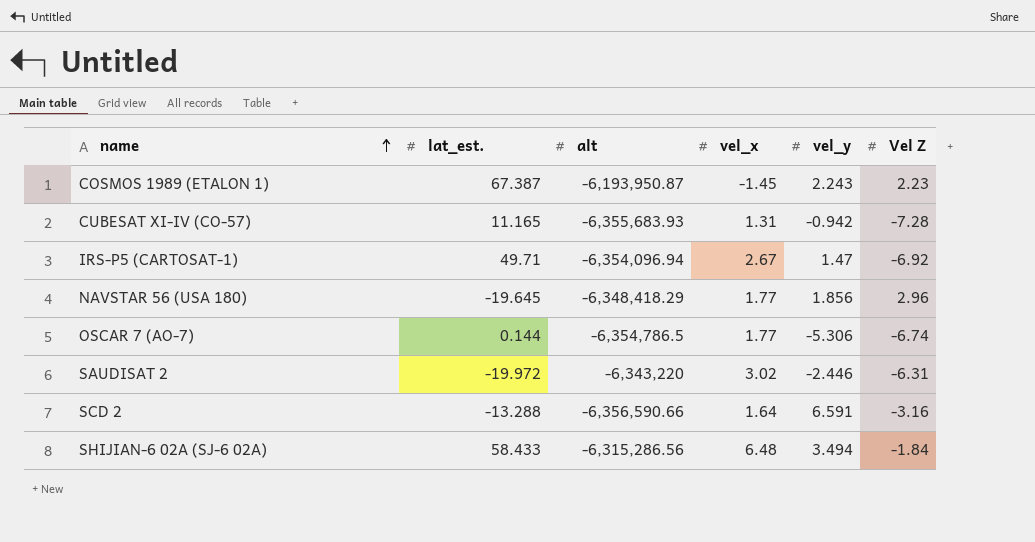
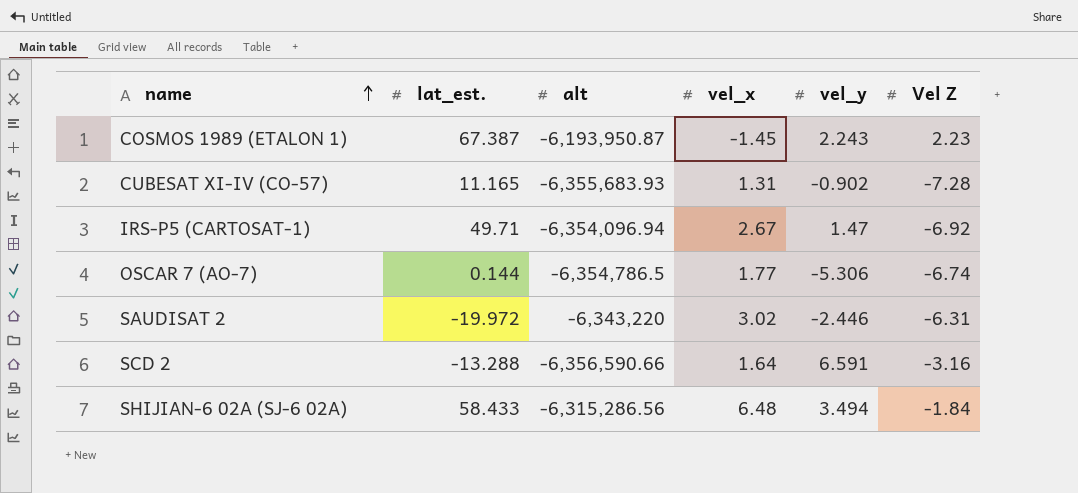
row NAVSTAR 56 (USA 180): -19.645 | -6,348,418.29 | 1.77 | 1.856 | 2.96 -> none
CUBESAT XI-IV (CO-57) | vel_y: -0.942 -> -0.902

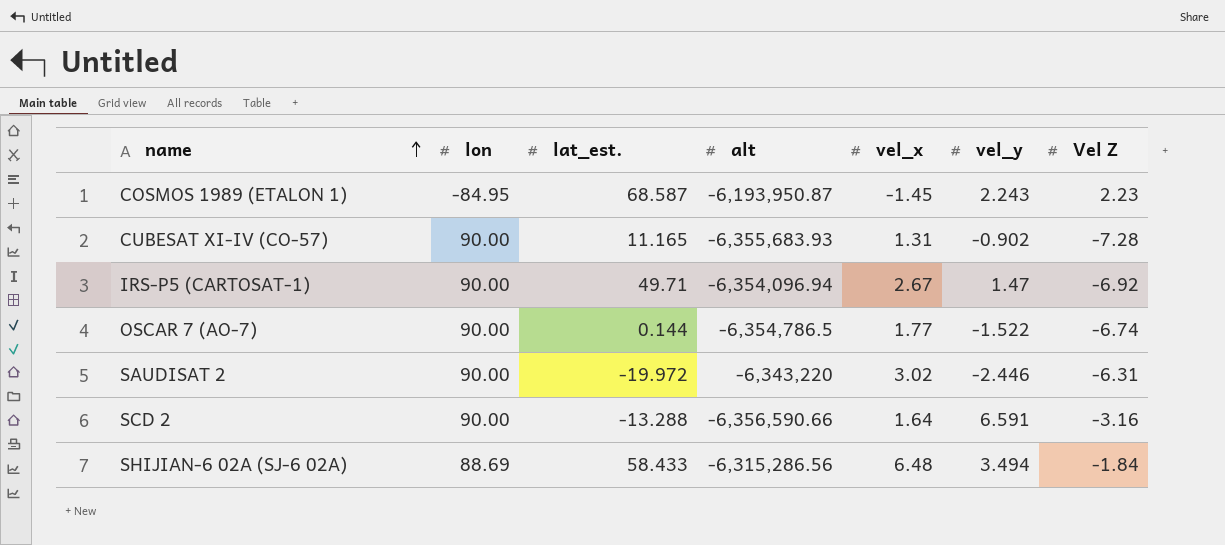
column lon | position: none -> 2
COSMOS 1989 (ETALON 1) | lat_est.: 67.387 -> 68.587
OSCAR 7 (AO-7) | vel_y: -5.306 -> -1.522

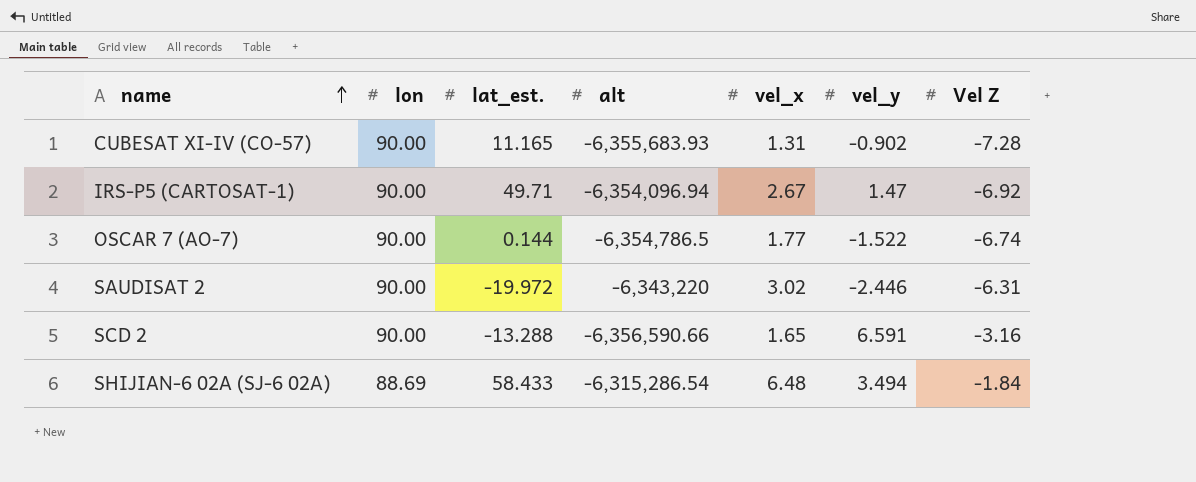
row COSMOS 1989 (ETALON 1): -84.95 | 68.587 | -6,193,950.87 | -1.45 | 2.243 | 2.23 -> none
SCD 2 | vel_x: 1.64 -> 1.65
SHIJIAN-6 02A (SJ-6 02A) | alt: -6,315,286.56 -> -6,315,286.54

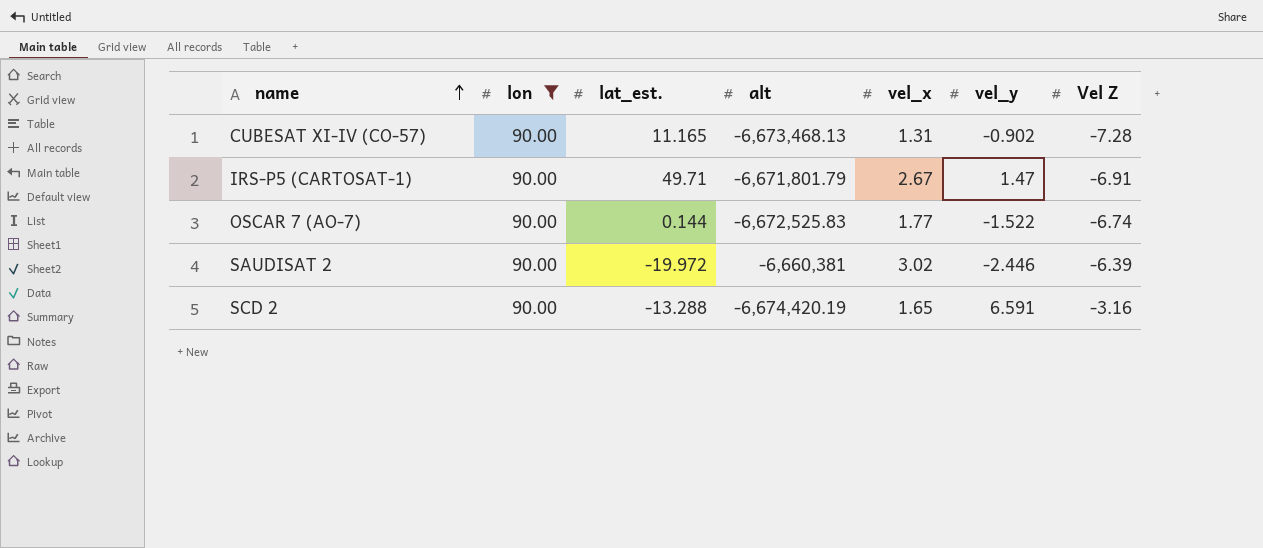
filter: none -> lon = 90.00
CUBESAT XI-IV (CO-57) | alt: -6,355,683.93 -> -6,673,468.13
IRS-P5 (CARTOSAT-1) | alt: -6,354,096.94 -> -6,671,801.79
IRS-P5 (CARTOSAT-1) | Vel Z: -6.92 -> -6.91
OSCAR 7 (AO-7) | alt: -6,354,786.5 -> -6,672,525.83
SAUDISAT 2 | alt: -6,343,220 -> -6,660,381
SAUDISAT 2 | Vel Z: -6.31 -> -6.39
SCD 2 | alt: -6,356,590.66 -> -6,674,420.19

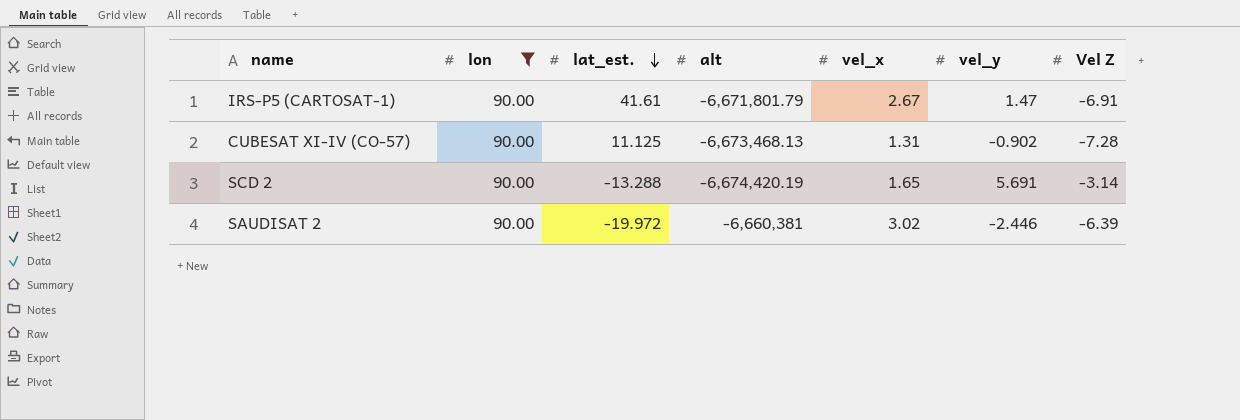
row order: name ascending -> lat_est. descending
row OSCAR 7 (AO-7): 90.00 | 0.144 | -6,672,525.83 | 1.77 | -1.522 | -6.74 -> none
IRS-P5 (CARTOSAT-1) | lat_est.: 49.71 -> 41.61
CUBESAT XI-IV (CO-57) | lat_est.: 11.165 -> 11.125
SCD 2 | vel_y: 6.591 -> 5.691
SCD 2 | Vel Z: -3.16 -> -3.14

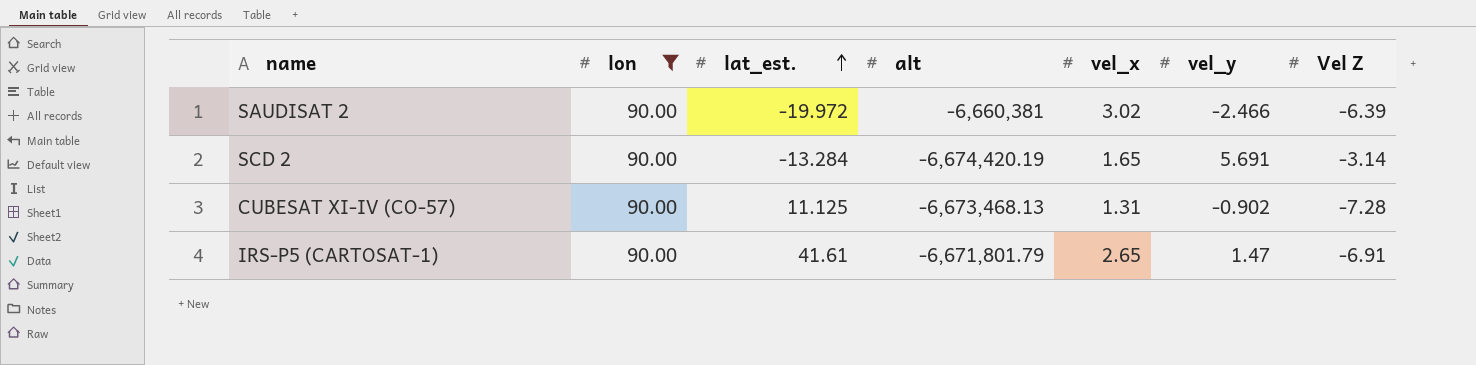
row order: lat_est. descending -> lat_est. ascending
SAUDISAT 2 | vel_y: -2.446 -> -2.466
SCD 2 | lat_est.: -13.288 -> -13.284
IRS-P5 (CARTOSAT-1) | vel_x: 2.67 -> 2.65

